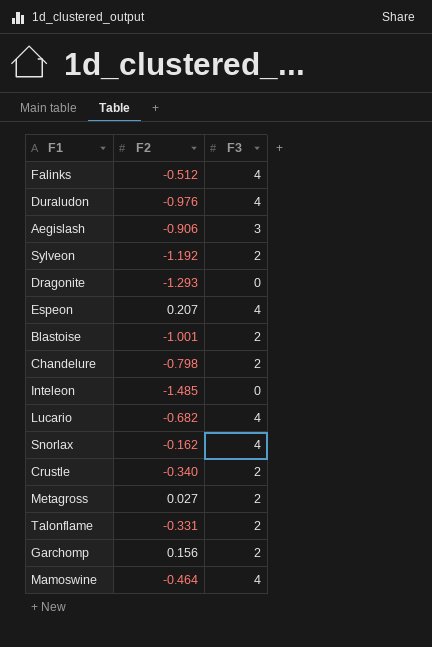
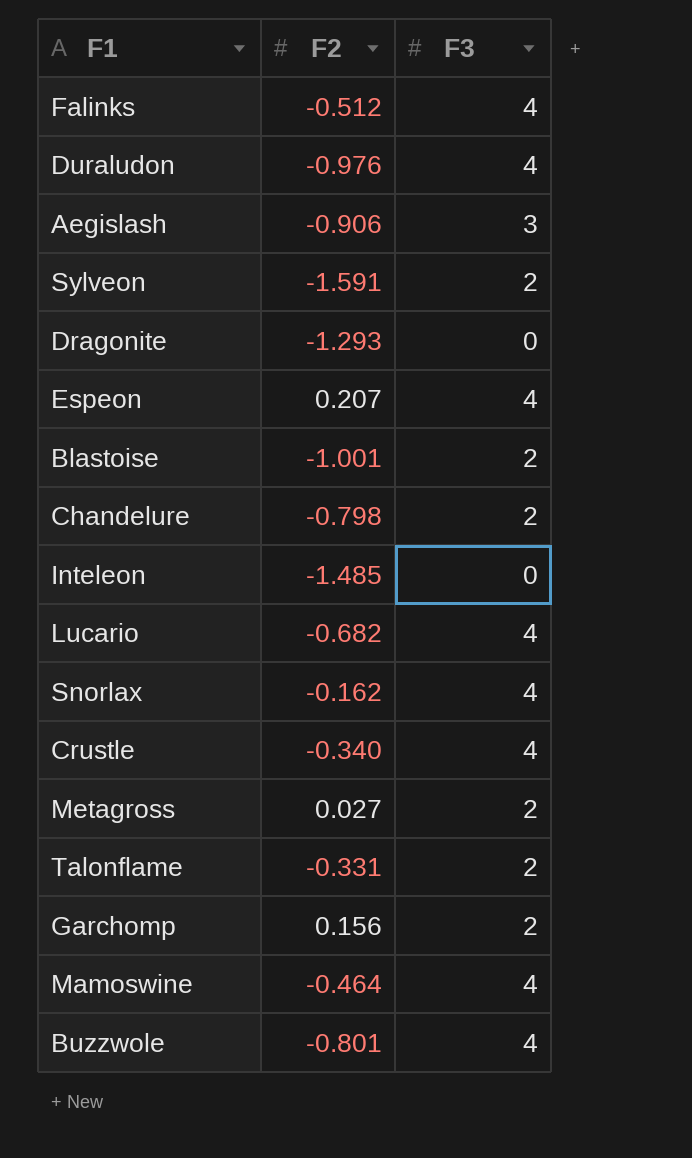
Sylveon | F2: -1.192 -> -1.591
Crustle | F3: 2 -> 4
row Buzzwole: none -> -0.801 | 4

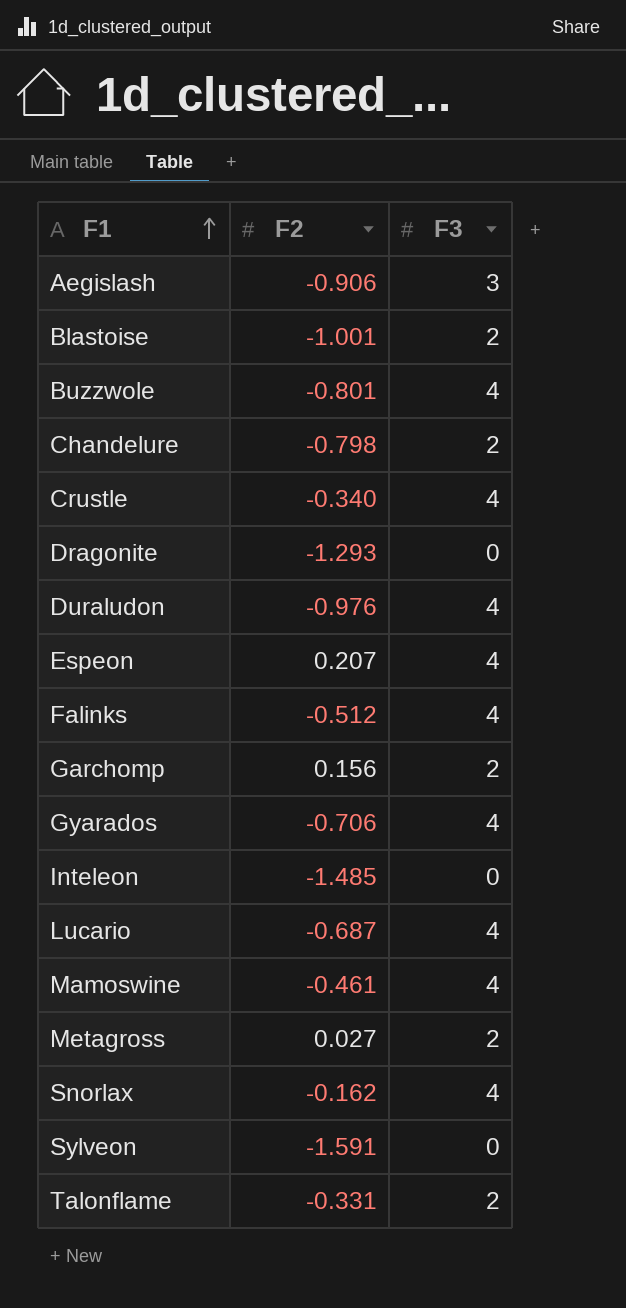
row order: none -> F1 ascending
row Gyarados: none -> -0.706 | 4
Lucario | F2: -0.682 -> -0.687
Mamoswine | F2: -0.464 -> -0.461
Sylveon | F3: 2 -> 0

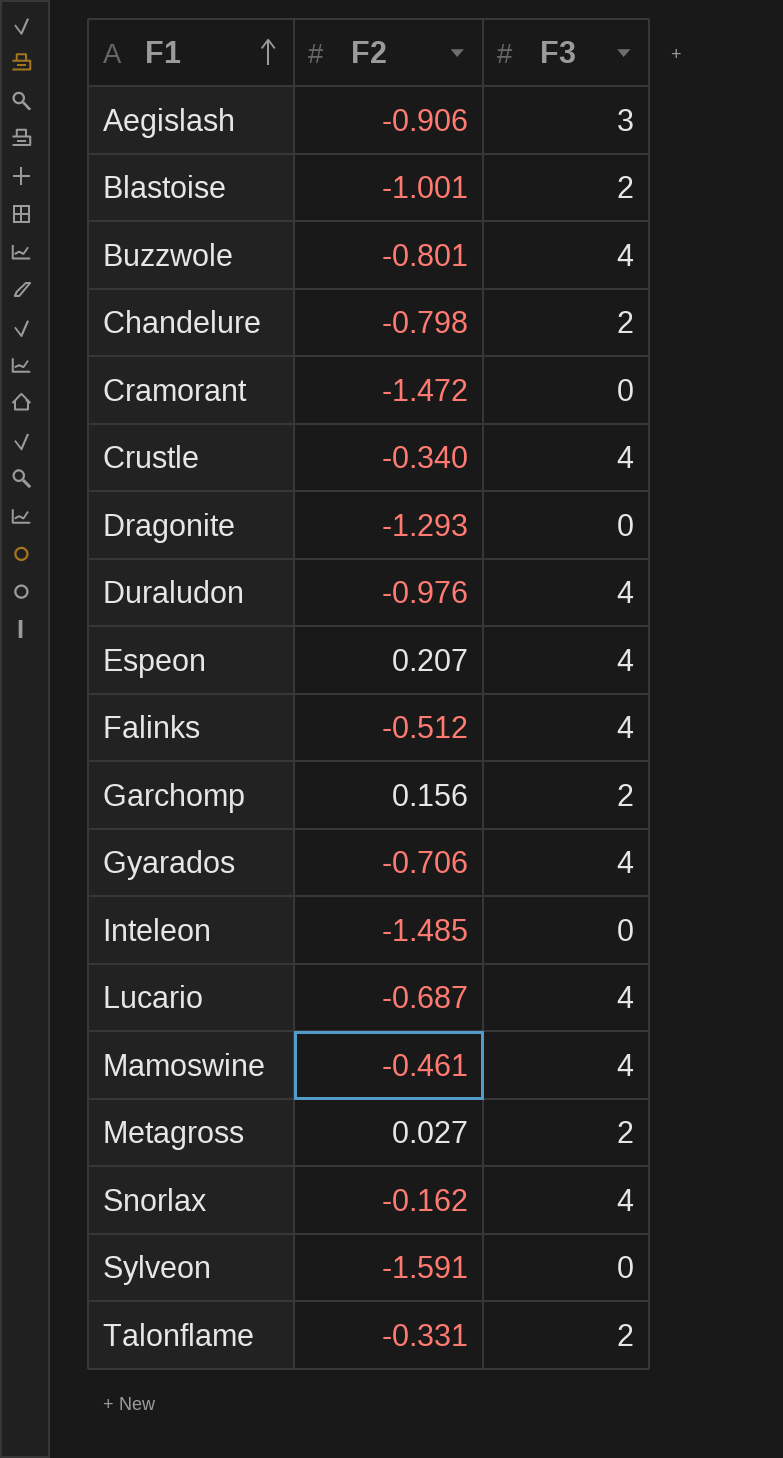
row Cramorant: none -> -1.472 | 0

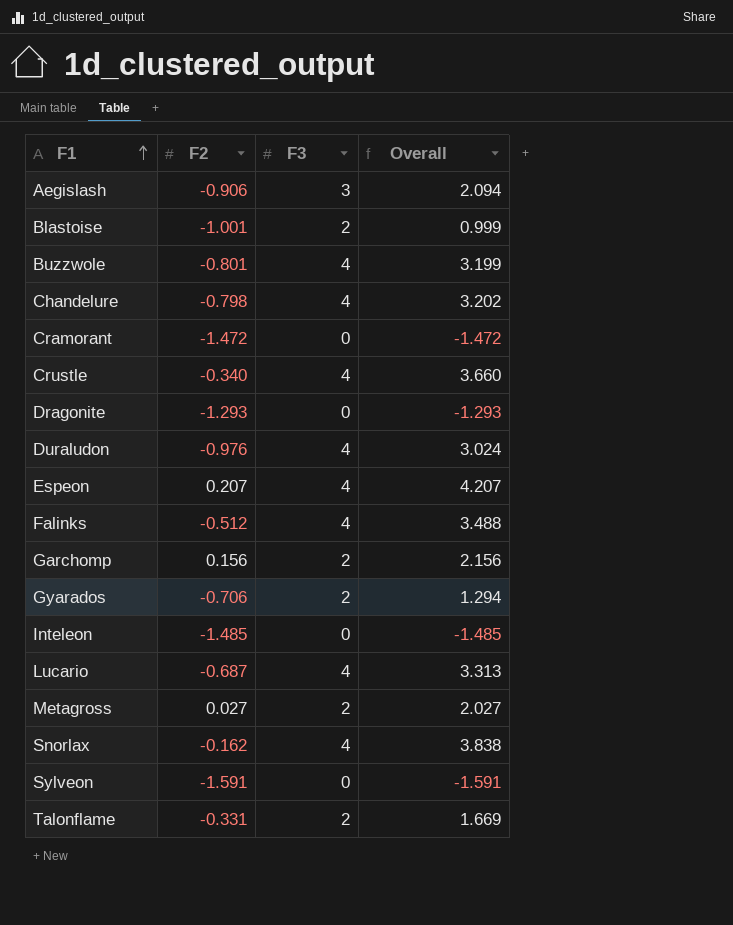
column Overall | formula: none -> [F2] + [F3]
row Mamoswine: -0.461 | 4 -> none
Chandelure | F3: 2 -> 4
Gyarados | F3: 4 -> 2

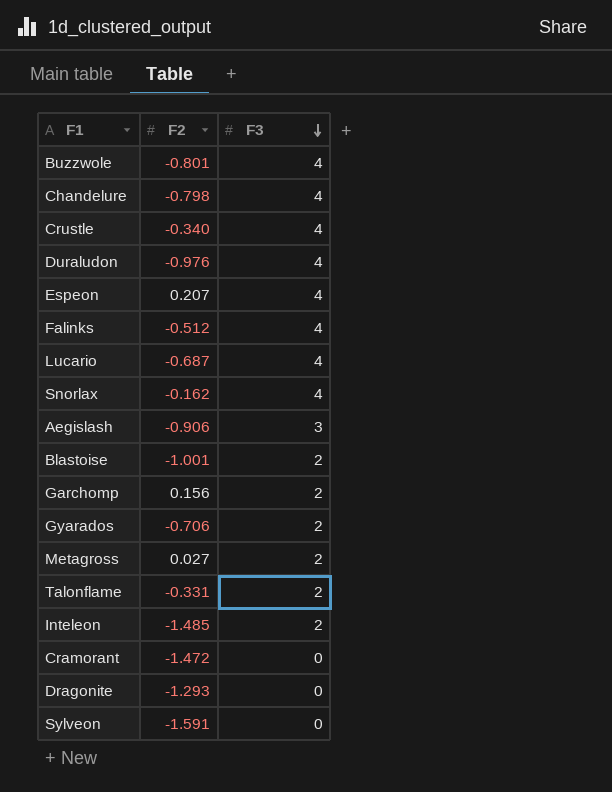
row order: F1 ascending -> F3 descending
column Overall | formula: [F2] + [F3] -> none
Inteleon | F3: 0 -> 2

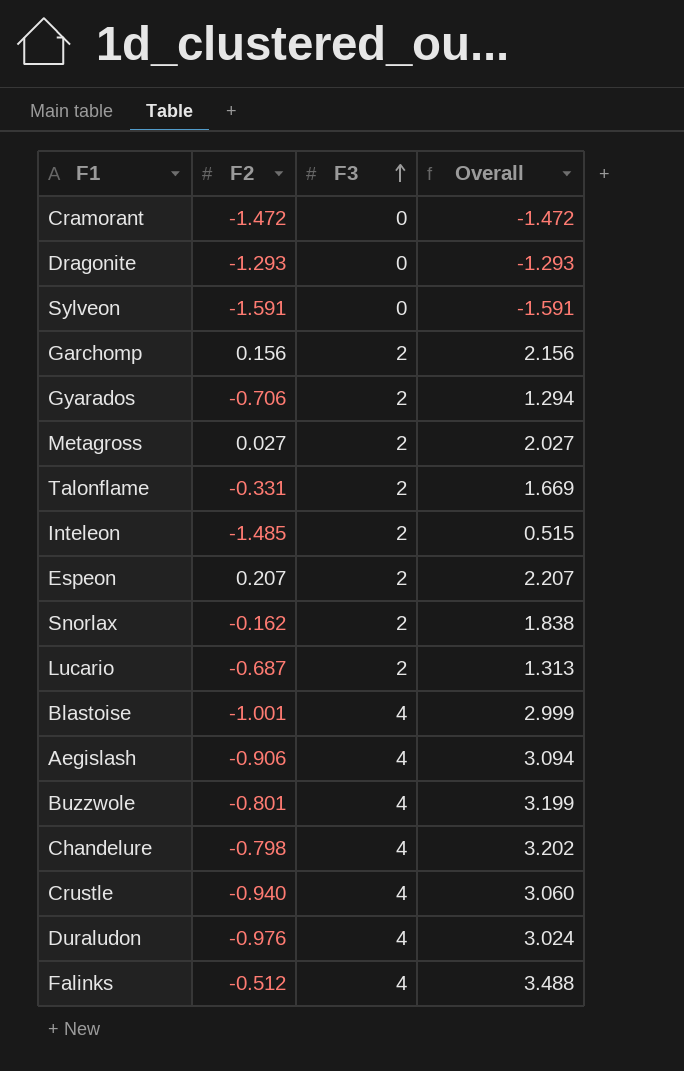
row order: F3 descending -> F3 ascending
column Overall | formula: none -> [F2] + [F3]
Espeon | F3: 4 -> 2
Snorlax | F3: 4 -> 2
Lucario | F3: 4 -> 2
Blastoise | F3: 2 -> 4
Aegislash | F3: 3 -> 4
Crustle | F2: -0.340 -> -0.940

